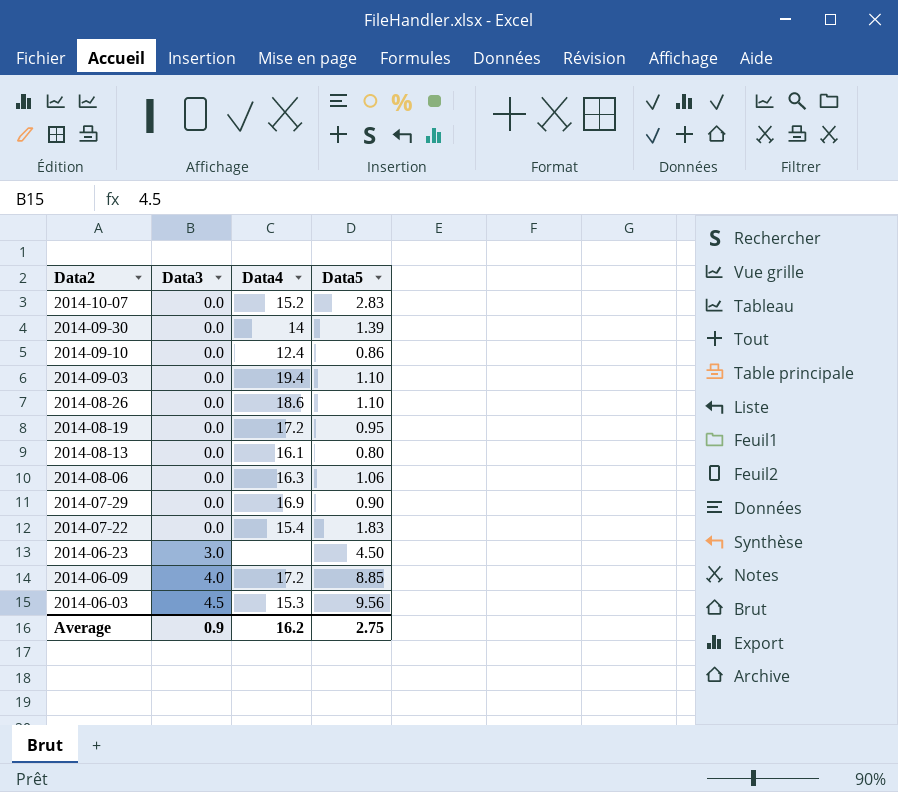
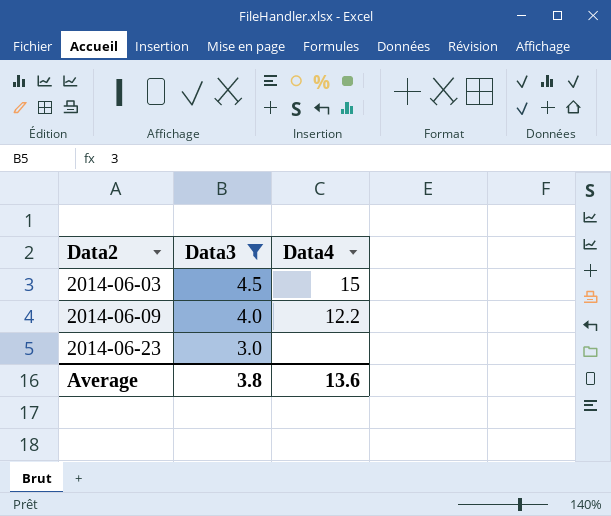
filter: none -> Data3 != 0.0
row order: Data2 descending -> Data2 ascending
column Data5 | position: 4 -> none
2014-06-03 | Data4: 15.3 -> 15
2014-06-09 | Data4: 17.2 -> 12.2
Average | Data3: 0.9 -> 3.8
Average | Data4: 16.2 -> 13.6

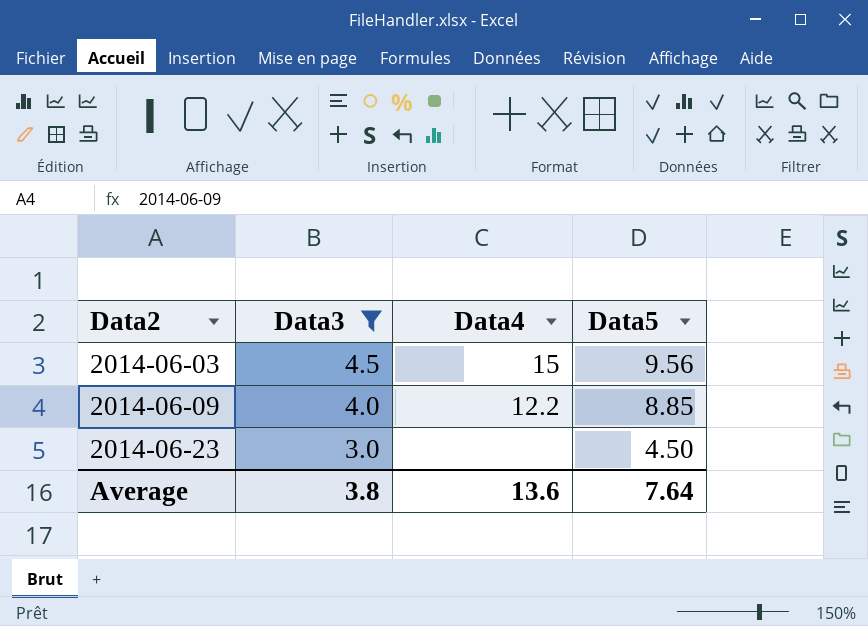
column Data5 | position: none -> 4

